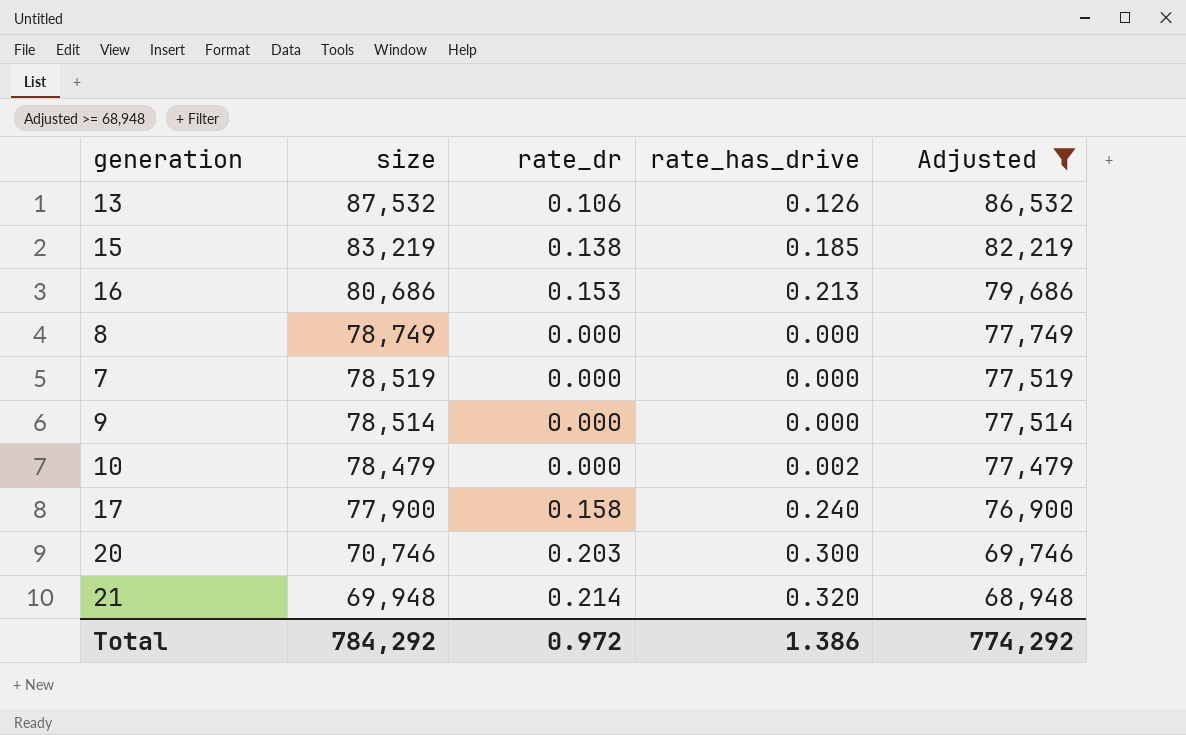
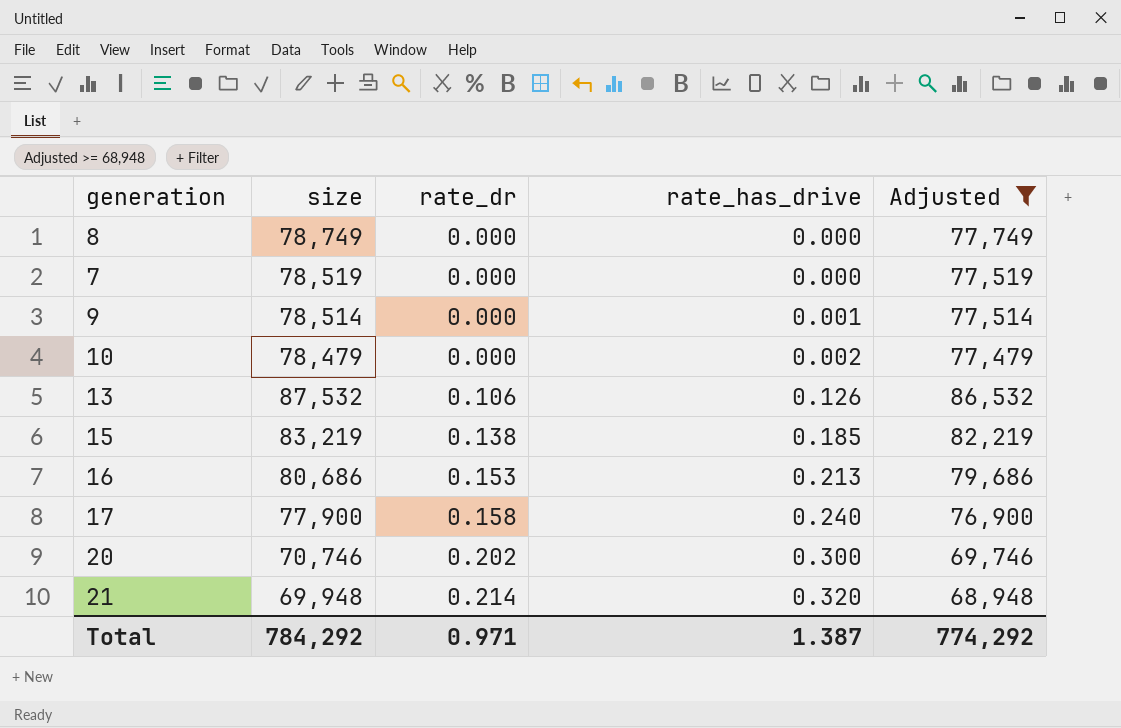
row order: size descending -> rate_dr ascending
9 | rate_has_drive: 0.000 -> 0.001
20 | rate_dr: 0.203 -> 0.202
Total | rate_dr: 0.972 -> 0.971
Total | rate_has_drive: 1.386 -> 1.387

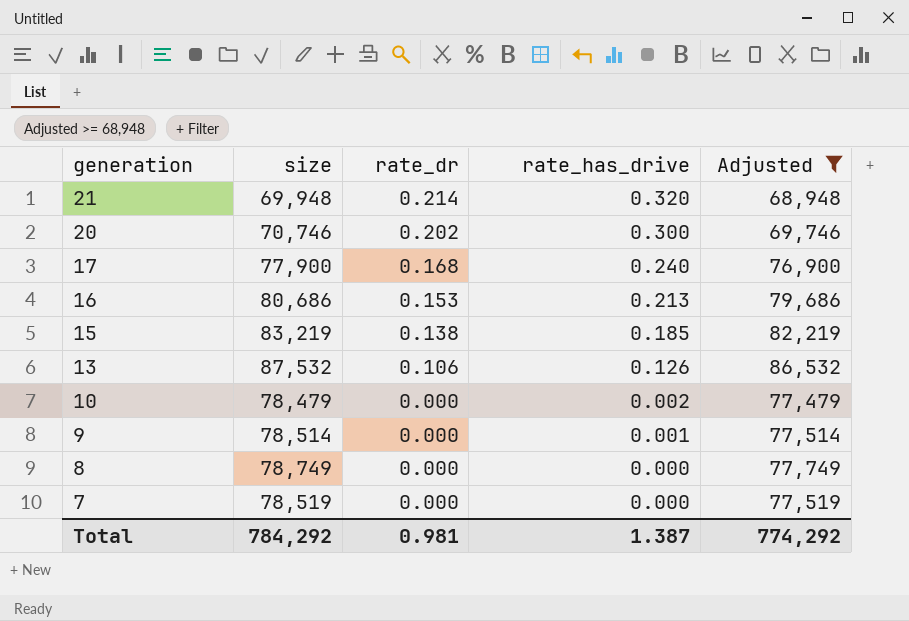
row order: rate_dr ascending -> generation descending
17 | rate_dr: 0.158 -> 0.168
Total | rate_dr: 0.971 -> 0.981

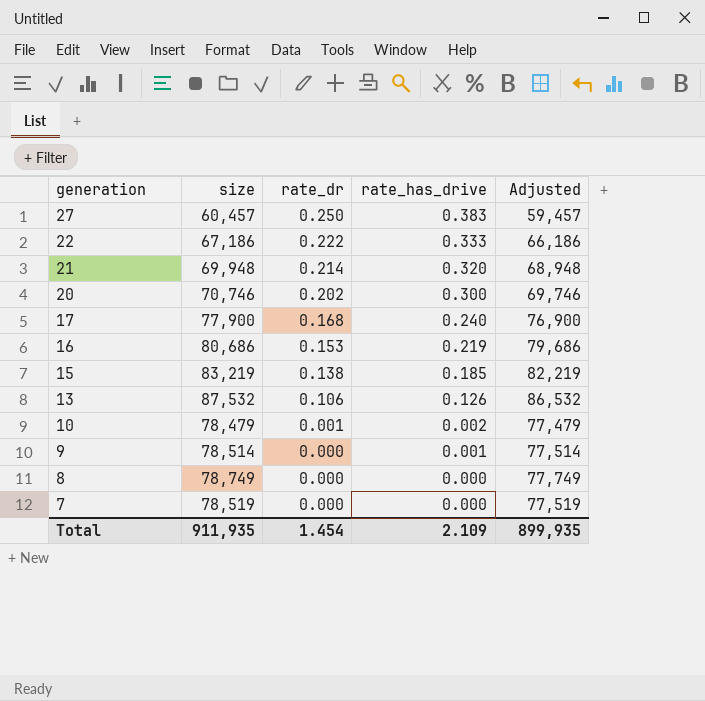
filter: Adjusted >= 68,948 -> none
16 | rate_has_drive: 0.213 -> 0.219
10 | rate_dr: 0.000 -> 0.001
Total | size: 784,292 -> 911,935
Total | rate_dr: 0.981 -> 1.454
Total | rate_has_drive: 1.387 -> 2.109
Total | Adjusted: 774,292 -> 899,935

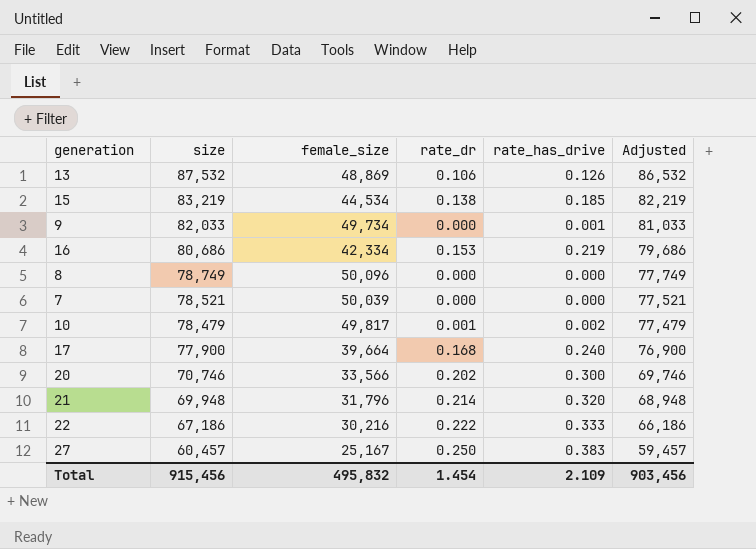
row order: generation descending -> size descending
column female_size | position: none -> 3
9 | size: 78,514 -> 82,033
9 | Adjusted: 77,514 -> 81,033
7 | size: 78,519 -> 78,521
7 | Adjusted: 77,519 -> 77,521
Total | size: 911,935 -> 915,456
Total | Adjusted: 899,935 -> 903,456

